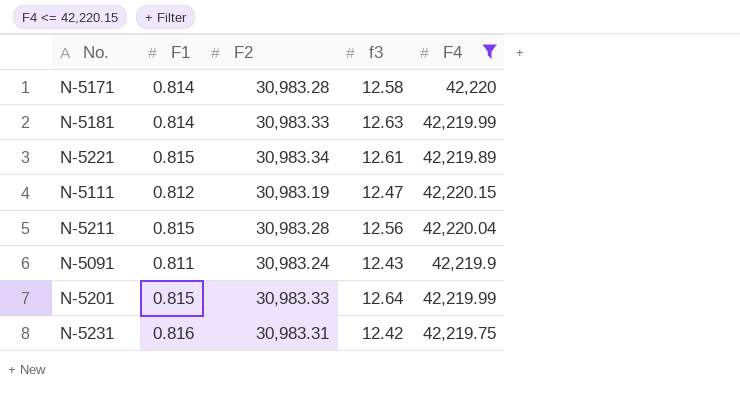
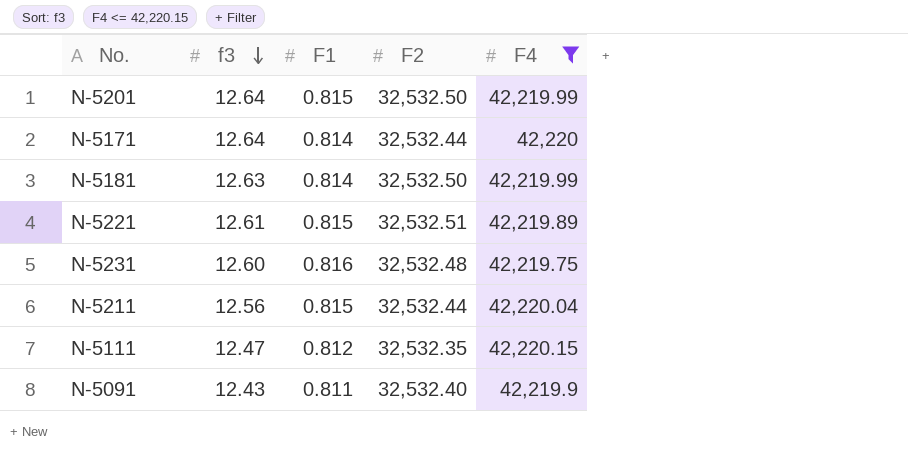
row order: none -> f3 descending
column f3 | position: 4 -> 2
N-5201 | F2: 30,983.33 -> 32,532.50
N-5171 | f3: 12.58 -> 12.64
N-5171 | F2: 30,983.28 -> 32,532.44
N-5181 | F2: 30,983.33 -> 32,532.50
N-5221 | F2: 30,983.34 -> 32,532.51
N-5231 | f3: 12.42 -> 12.60
N-5231 | F2: 30,983.31 -> 32,532.48
N-5211 | F2: 30,983.28 -> 32,532.44
N-5111 | F2: 30,983.19 -> 32,532.35
N-5091 | F2: 30,983.24 -> 32,532.40

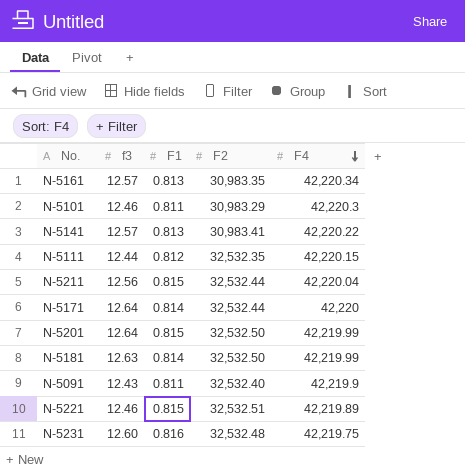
filter: F4 <= 42,220.15 -> none
row order: f3 descending -> F4 descending
N-5111 | f3: 12.47 -> 12.44
N-5221 | f3: 12.61 -> 12.46

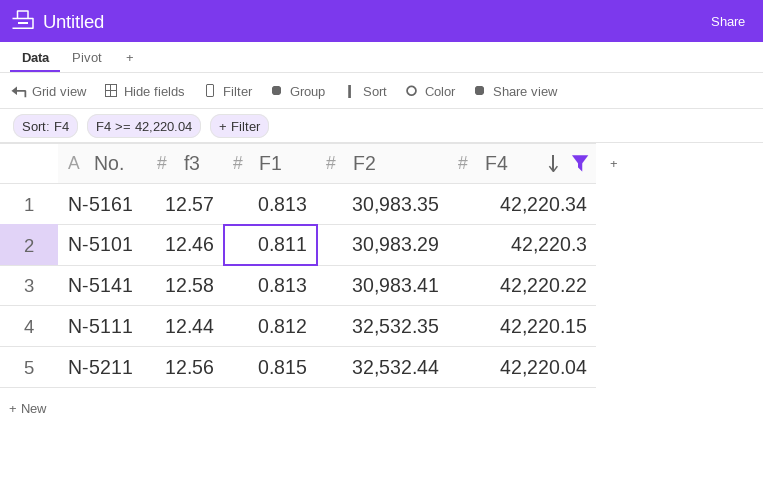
filter: none -> F4 >= 42,220.04
N-5141 | f3: 12.57 -> 12.58

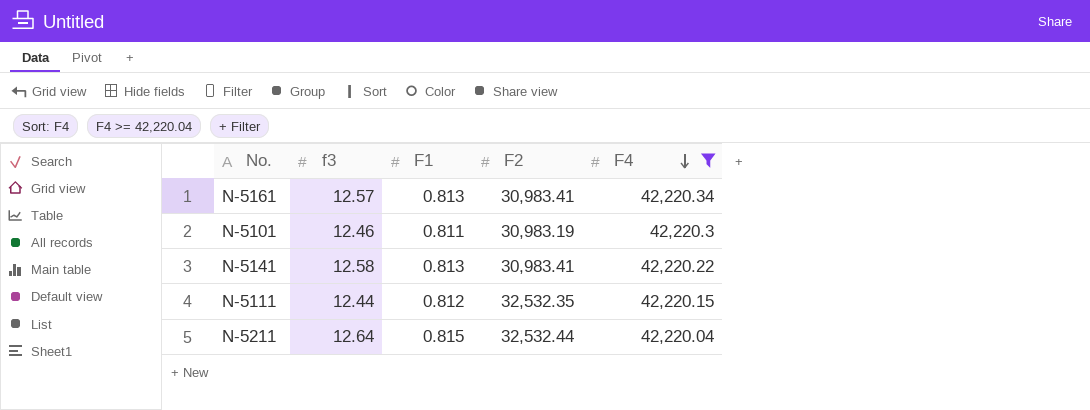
N-5161 | F2: 30,983.35 -> 30,983.41
N-5101 | F2: 30,983.29 -> 30,983.19
N-5211 | f3: 12.56 -> 12.64

